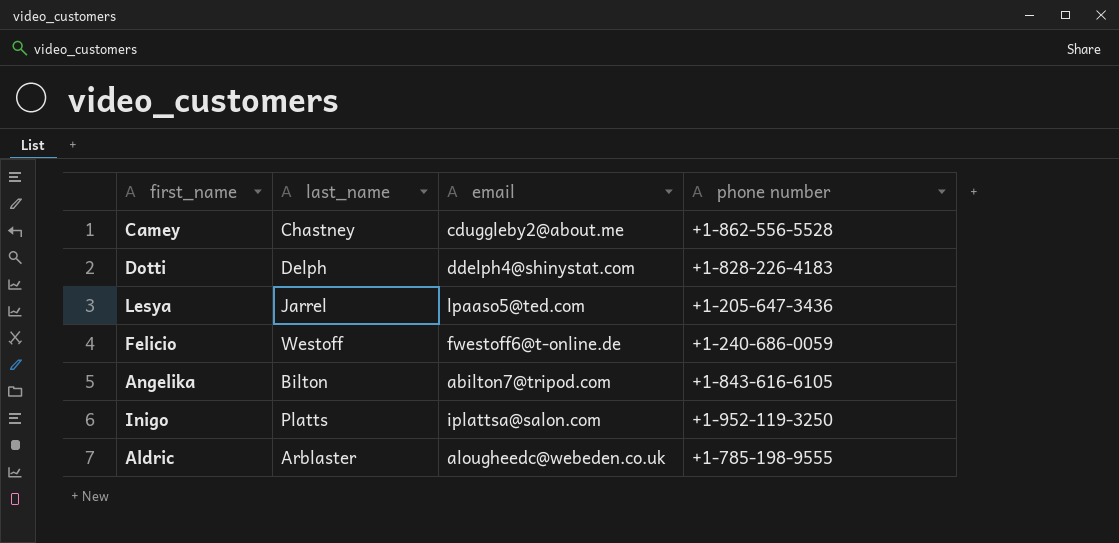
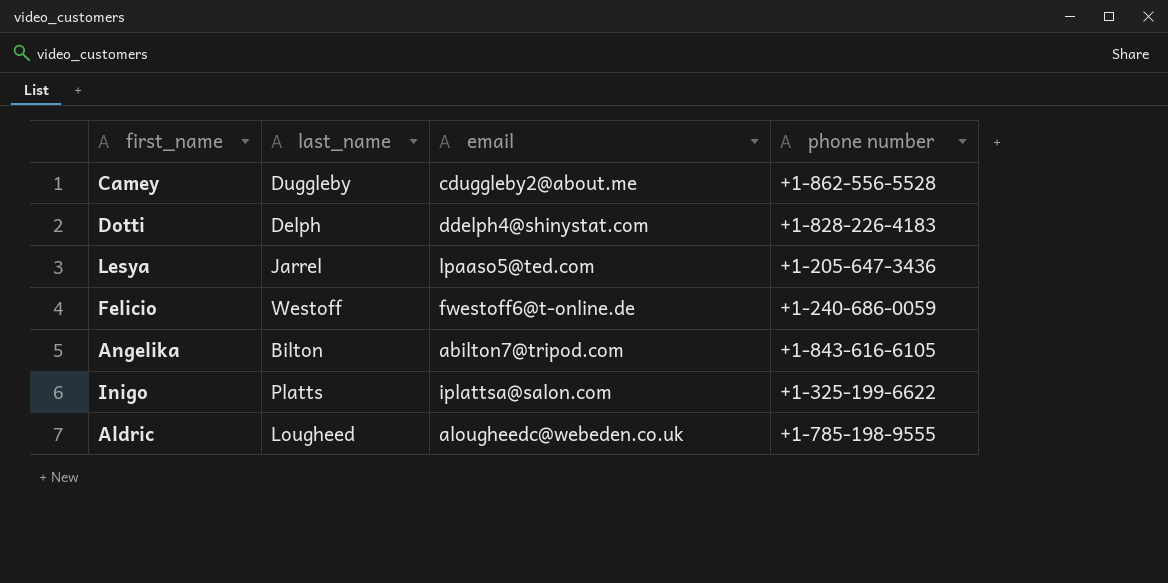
Camey | last_name: Chastney -> Duggleby
Inigo | phone number: +1-952-119-3250 -> +1-325-199-6622
Aldric | last_name: Arblaster -> Lougheed

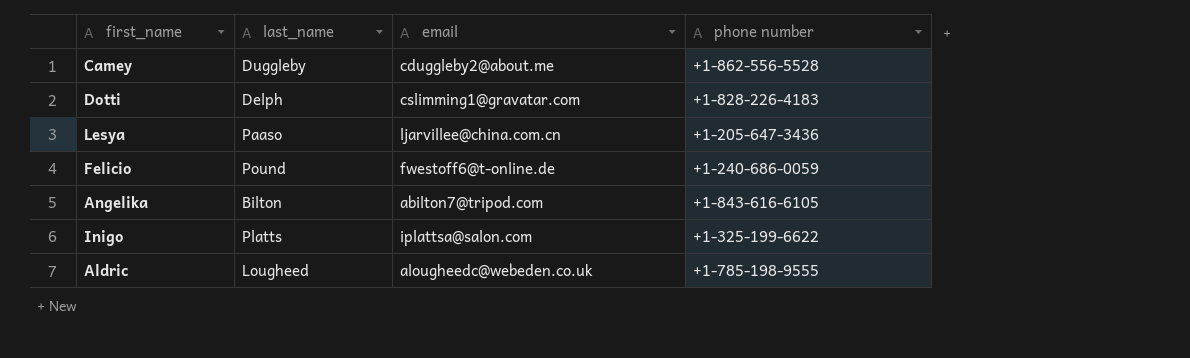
Dotti | email: ddelph4@shinystat.com -> cslimming1@gravatar.com
Lesya | last_name: Jarrel -> Paaso
Lesya | email: lpaaso5@ted.com -> ljarvillee@china.com.cn
Felicio | last_name: Westoff -> Pound

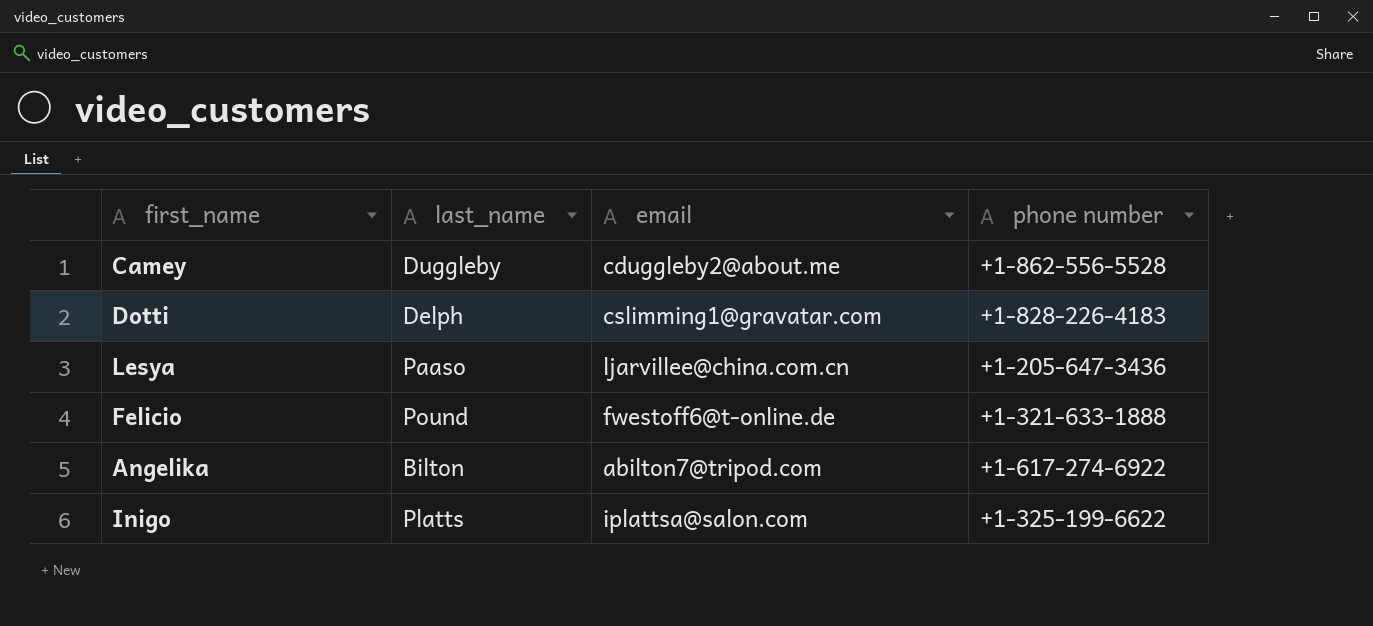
row Aldric: Lougheed | alougheedc@webeden.co.uk | +1-785-198-9555 -> none
Felicio | phone number: +1-240-686-0059 -> +1-321-633-1888
Angelika | phone number: +1-843-616-6105 -> +1-617-274-6922

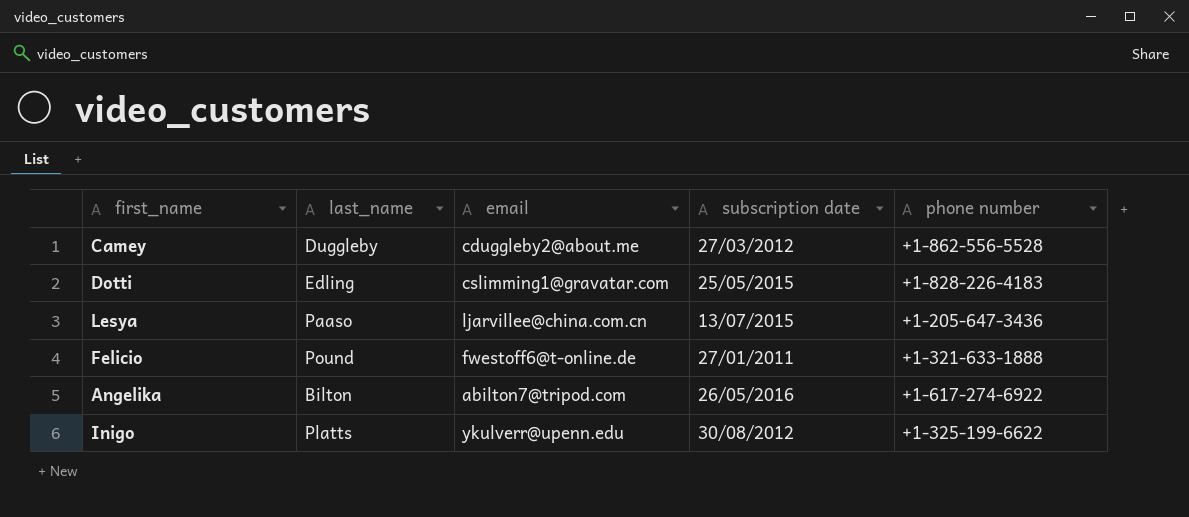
column subscription date | position: none -> 4
Dotti | last_name: Delph -> Edling
Inigo | email: iplattsa@salon.com -> ykulverr@upenn.edu

